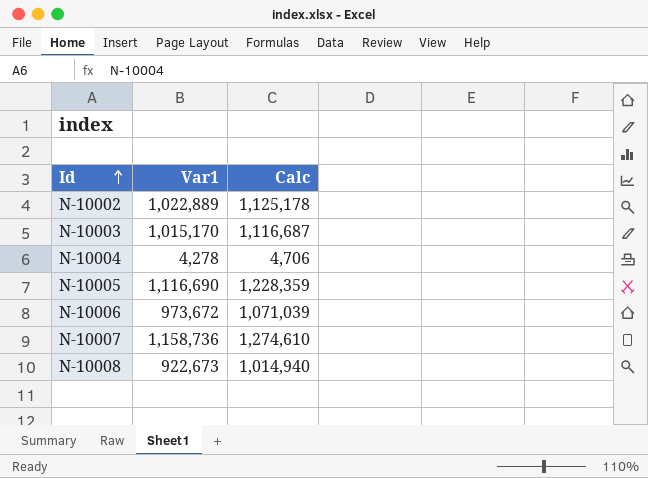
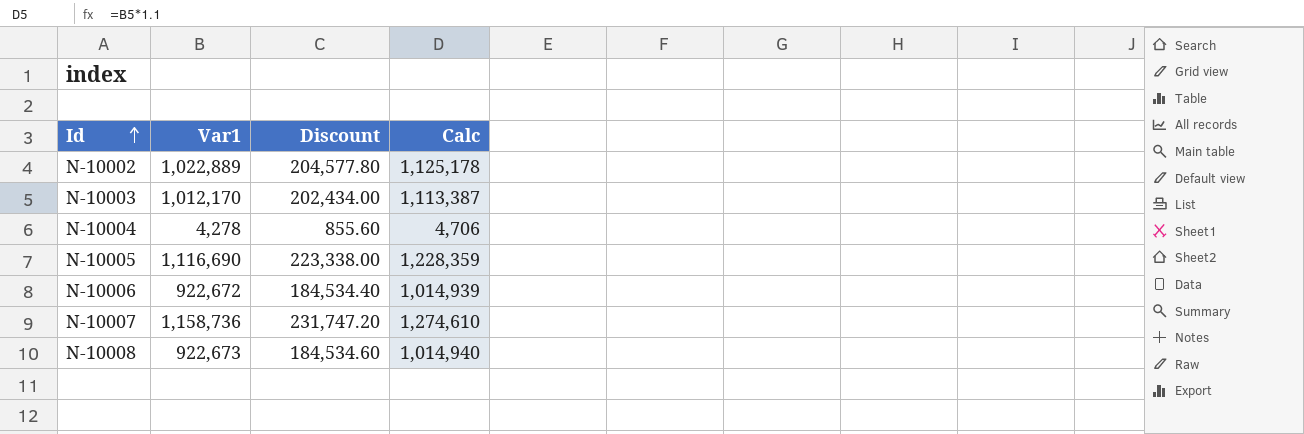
column Discount | formula: none -> [Var1] * 0.2
N-10003 | Var1: 1,015,170 -> 1,012,170
N-10003 | Calc: 1,116,687 -> 1,113,387
N-10006 | Var1: 973,672 -> 922,672
N-10006 | Calc: 1,071,039 -> 1,014,939

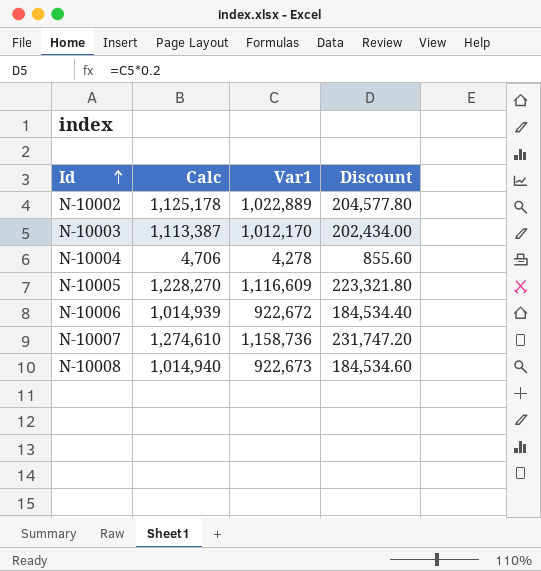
column Calc | position: 4 -> 2
N-10005 | Calc: 1,228,359 -> 1,228,270
N-10005 | Var1: 1,116,690 -> 1,116,609
N-10005 | Discount: 223,338.00 -> 223,321.80

